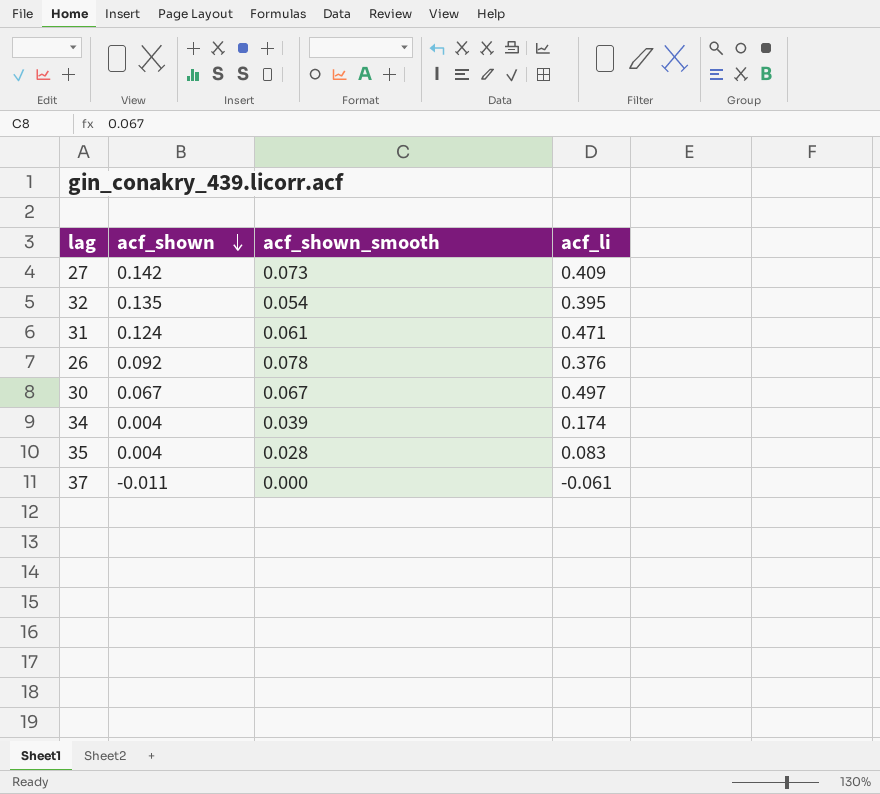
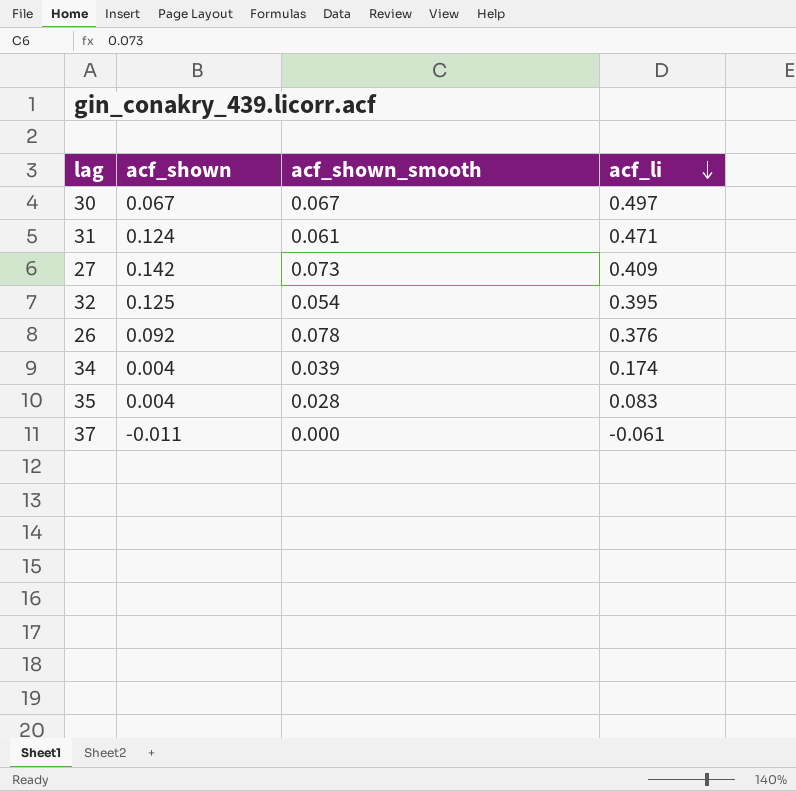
row order: acf_shown descending -> acf_li descending
32 | acf_shown: 0.135 -> 0.125

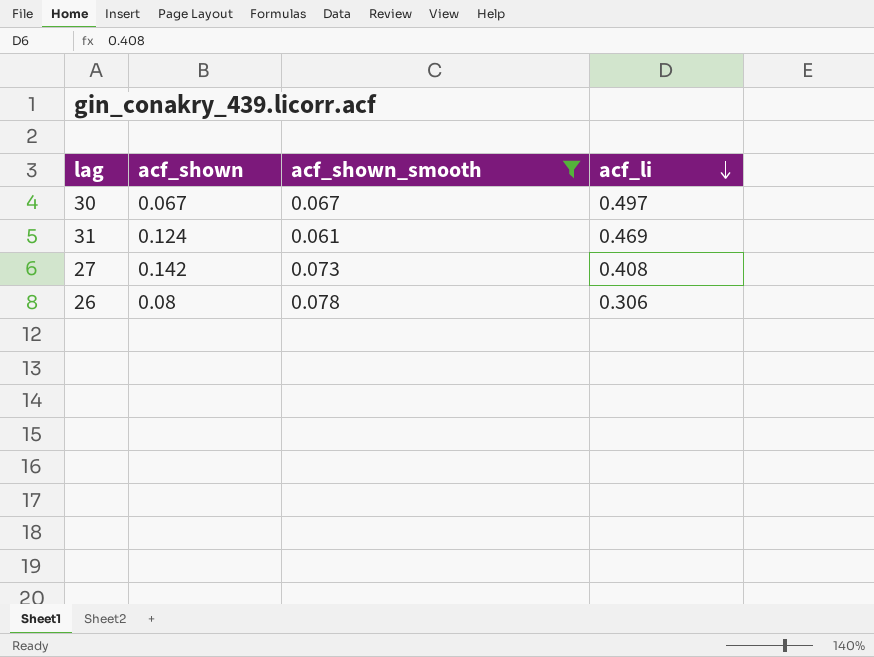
filter: none -> acf_shown_smooth >= 0.061
31 | acf_li: 0.471 -> 0.469
27 | acf_li: 0.409 -> 0.408
26 | acf_shown: 0.092 -> 0.08
26 | acf_li: 0.376 -> 0.306

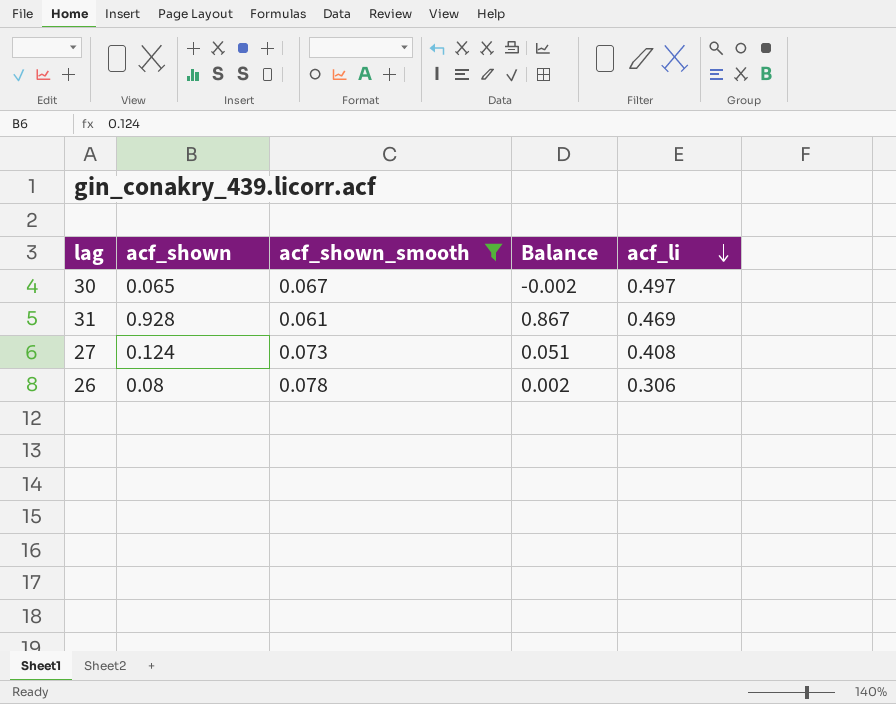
column Balance | formula: none -> [acf_shown] - [acf_shown_smooth]
30 | acf_shown: 0.067 -> 0.065
31 | acf_shown: 0.124 -> 0.928
27 | acf_shown: 0.142 -> 0.124

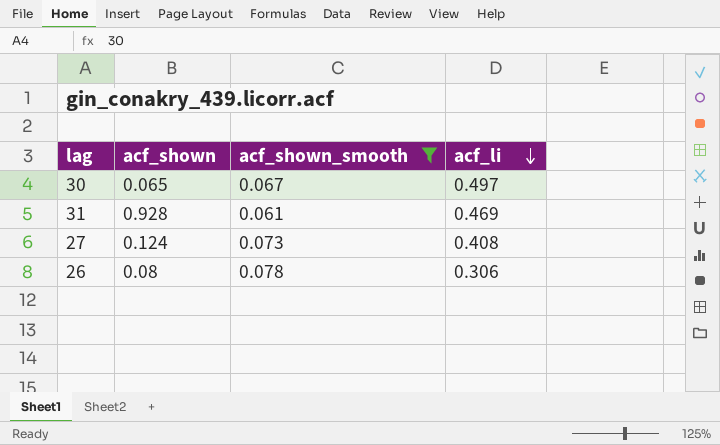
column Balance | formula: [acf_shown] - [acf_shown_smooth] -> none

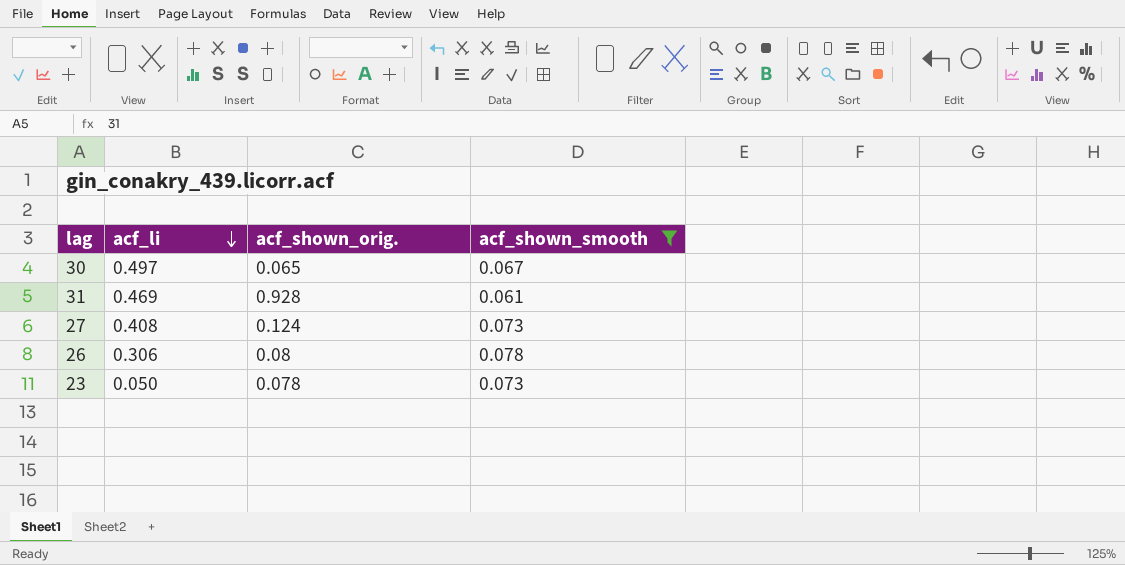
column acf_li | position: 4 -> 2
column name: acf_shown -> acf_shown_orig.
row 23: none -> 0.050 | 0.078 | 0.073

